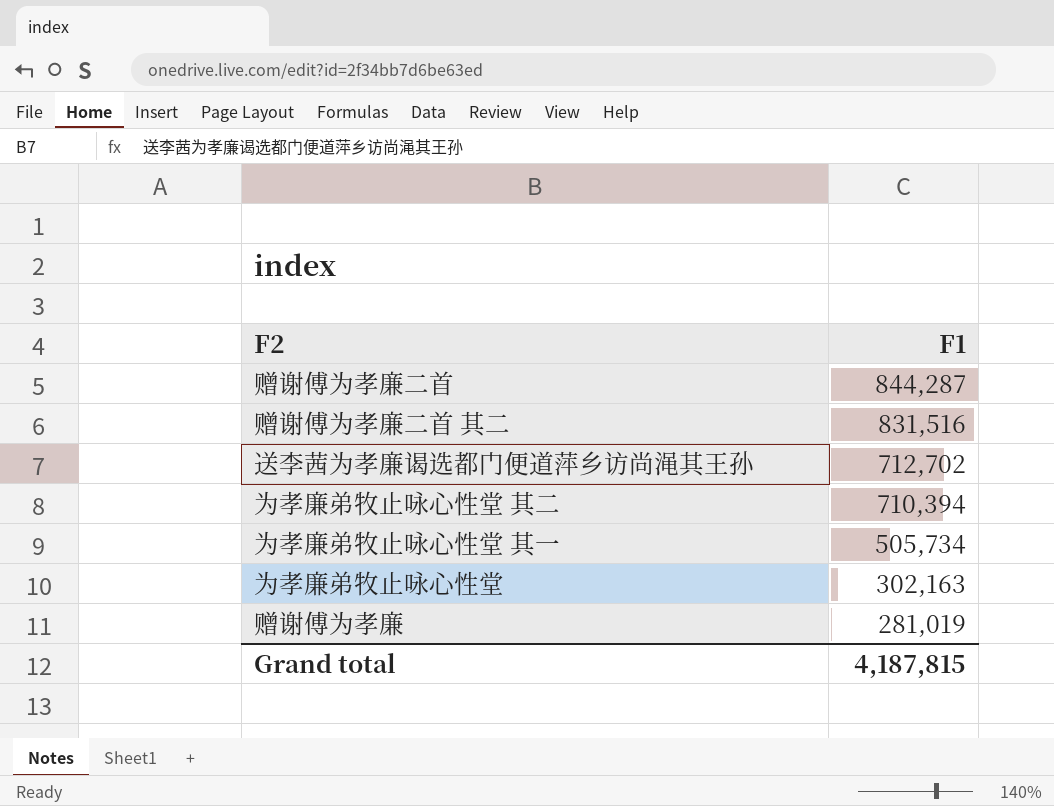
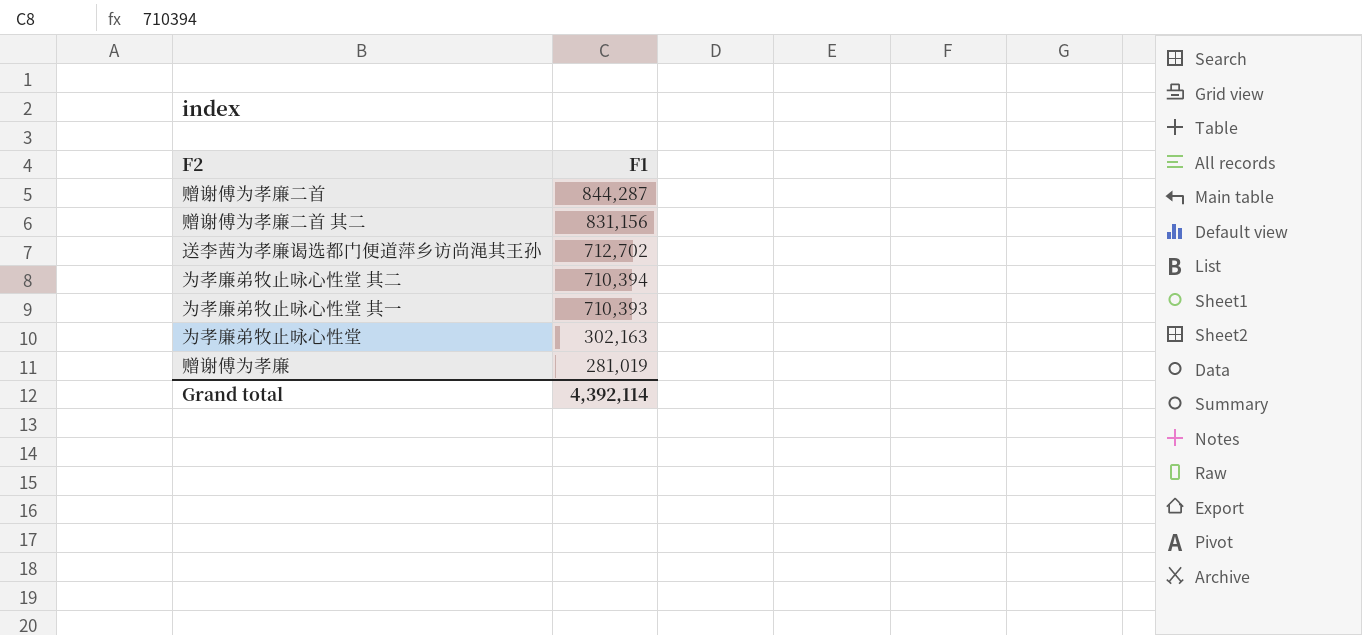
赠谢傅为孝廉二首 其二 | F1: 831,516 -> 831,156
为孝廉弟牧止咏心性堂 其一 | F1: 505,734 -> 710,393
Grand total | F1: 4,187,815 -> 4,392,114

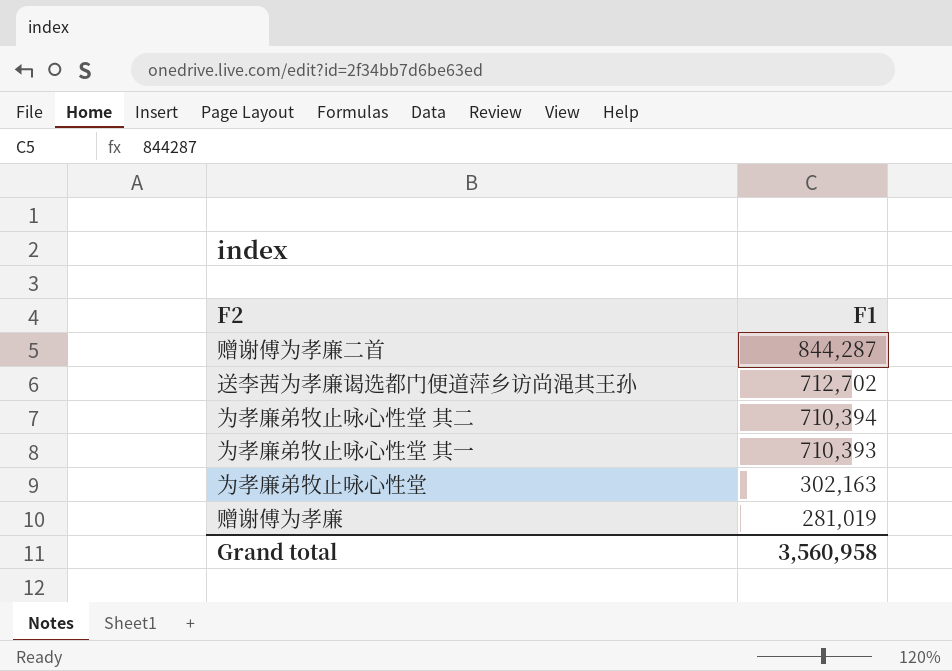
row 赠谢傅为孝廉二首 其二: 831,156 -> none
Grand total | F1: 4,392,114 -> 3,560,958

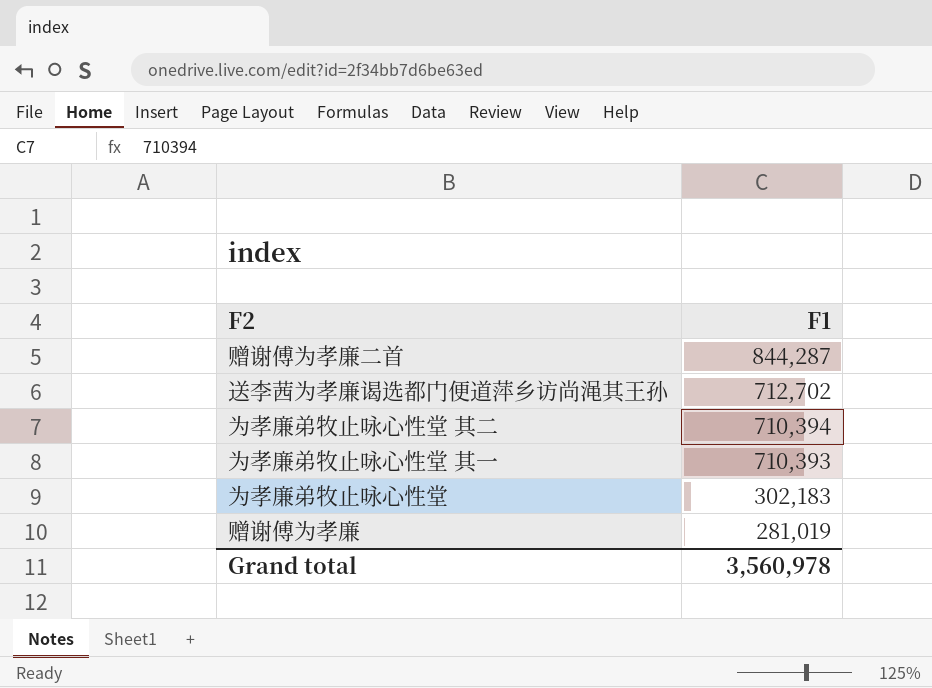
为孝廉弟牧止咏心性堂 | F1: 302,163 -> 302,183
Grand total | F1: 3,560,958 -> 3,560,978

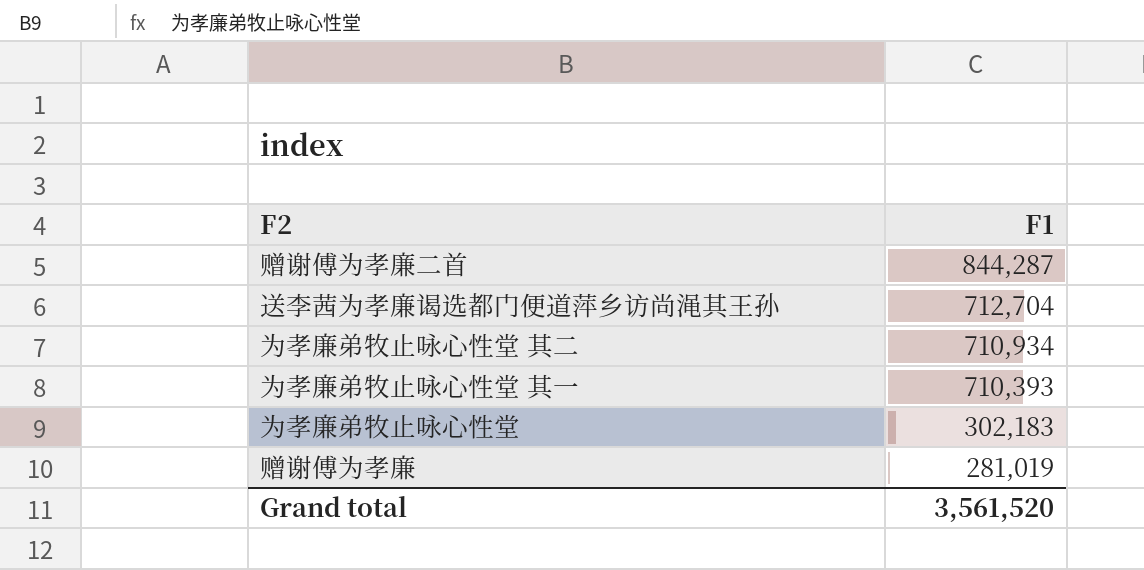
送李茜为孝廉谒选都门便道萍乡访尚渑其王孙 | F1: 712,702 -> 712,704
为孝廉弟牧止咏心性堂 其二 | F1: 710,394 -> 710,934
Grand total | F1: 3,560,978 -> 3,561,520

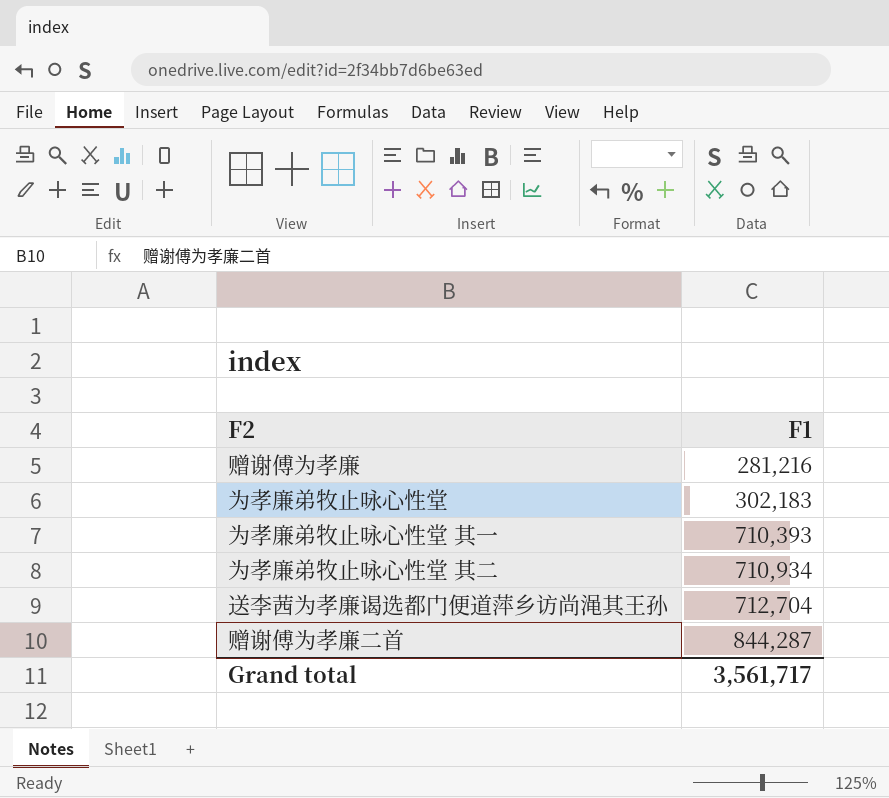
row order: F1 descending -> F1 ascending
赠谢傅为孝廉 | F1: 281,019 -> 281,216
Grand total | F1: 3,561,520 -> 3,561,717

